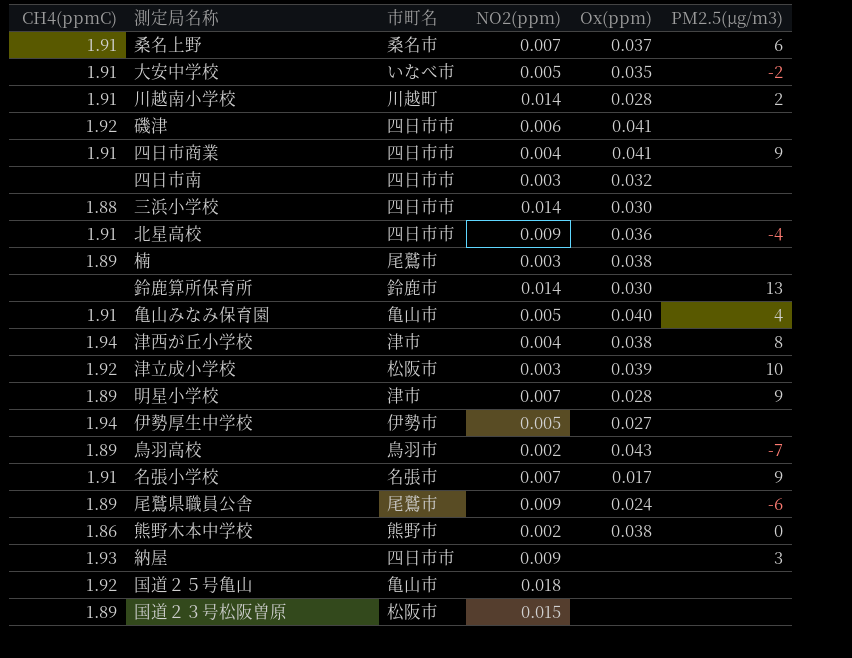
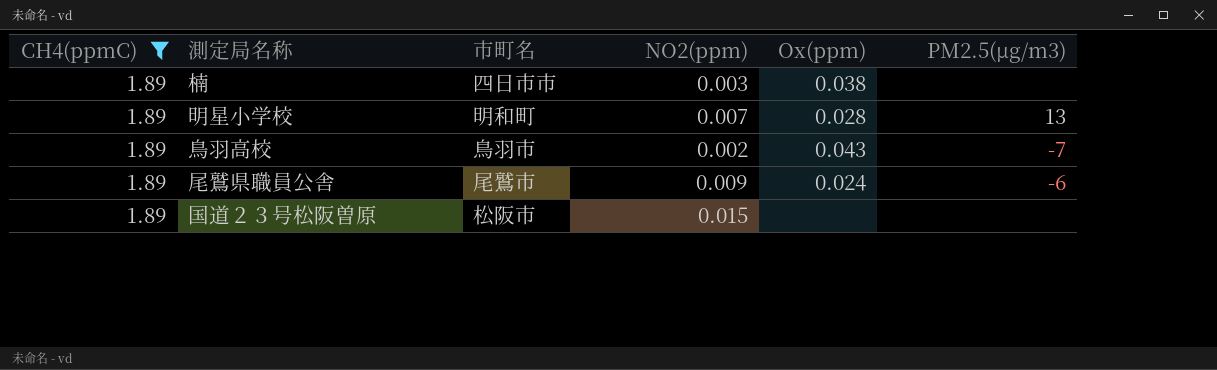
filter: none -> CH4(ppmC) = 1.89
楠 | 市町名: 尾鷲市 -> 四日市市
明星小学校 | 市町名: 津市 -> 明和町
明星小学校 | PM2.5(μg/m3): 9 -> 13

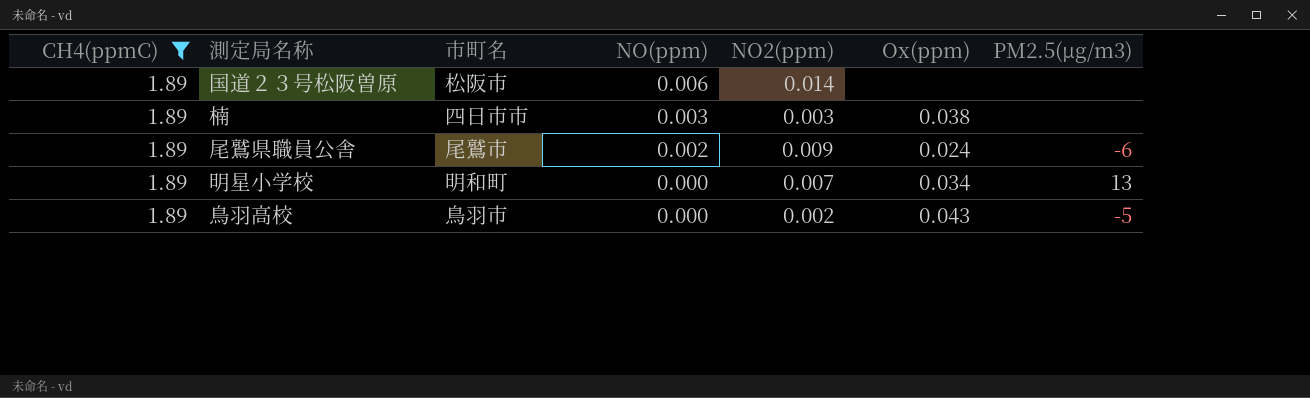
row order: none -> NO(ppm) descending
column NO(ppm) | position: none -> 4
国道２３号松阪曽原 | NO2(ppm): 0.015 -> 0.014
明星小学校 | Ox(ppm): 0.028 -> 0.034
鳥羽高校 | PM2.5(μg/m3): -7 -> -5

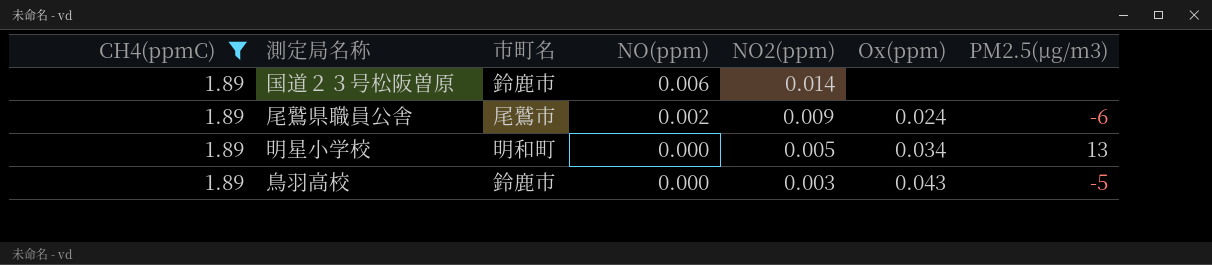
row 楠: 1.89 | 四日市市 | 0.003 | 0.003 | 0.038 | none -> none
国道２３号松阪曽原 | 市町名: 松阪市 -> 鈴鹿市
明星小学校 | NO2(ppm): 0.007 -> 0.005
鳥羽高校 | 市町名: 鳥羽市 -> 鈴鹿市
鳥羽高校 | NO2(ppm): 0.002 -> 0.003

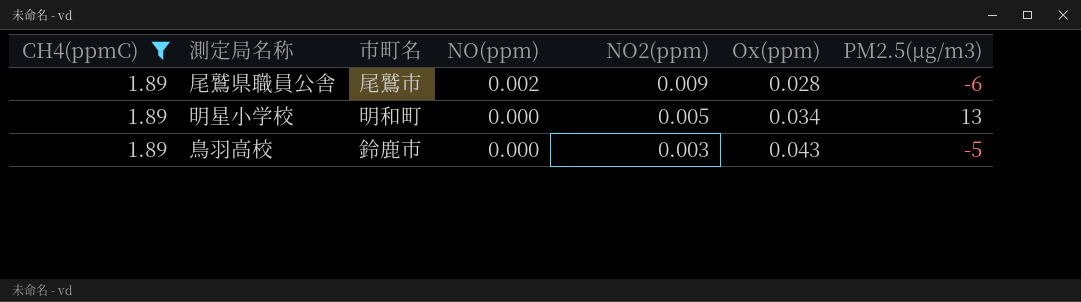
row 国道２３号松阪曽原: 1.89 | 鈴鹿市 | 0.006 | 0.014 | none | none -> none
尾鷲県職員公舎 | Ox(ppm): 0.024 -> 0.028

